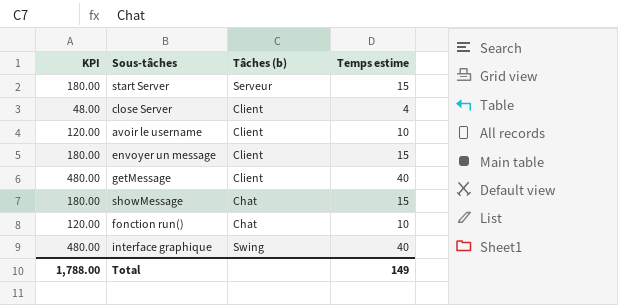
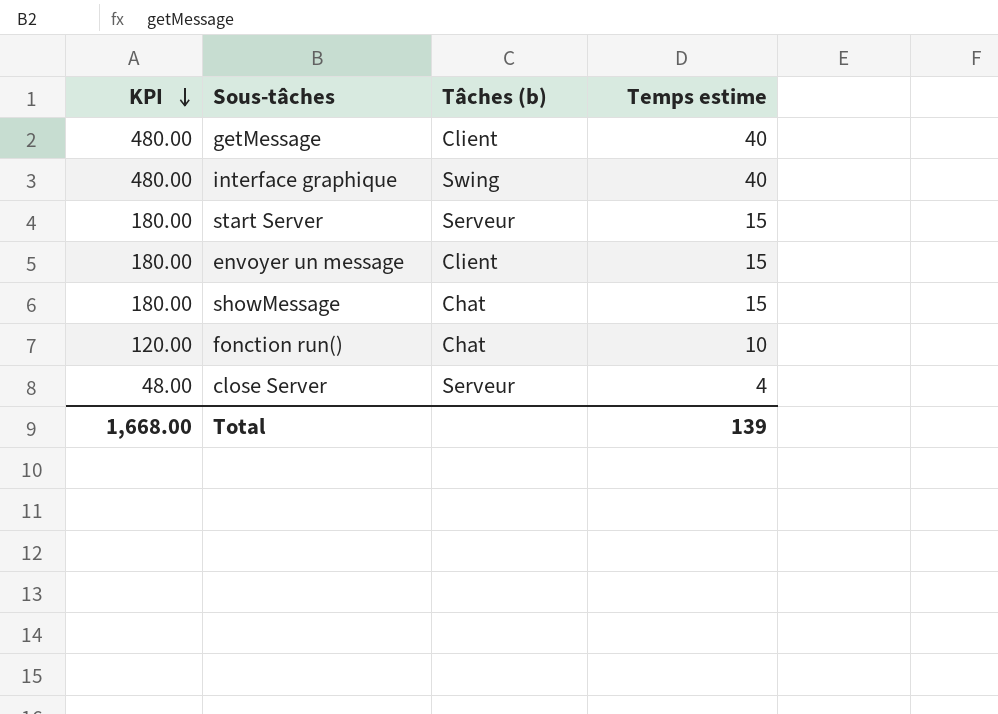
row order: none -> KPI descending
row avoir le username: 120.00 | Client | 10 -> none
close Server | Tâches (b): Client -> Serveur
Total | KPI: 1,788.00 -> 1,668.00
Total | Temps estime: 149 -> 139

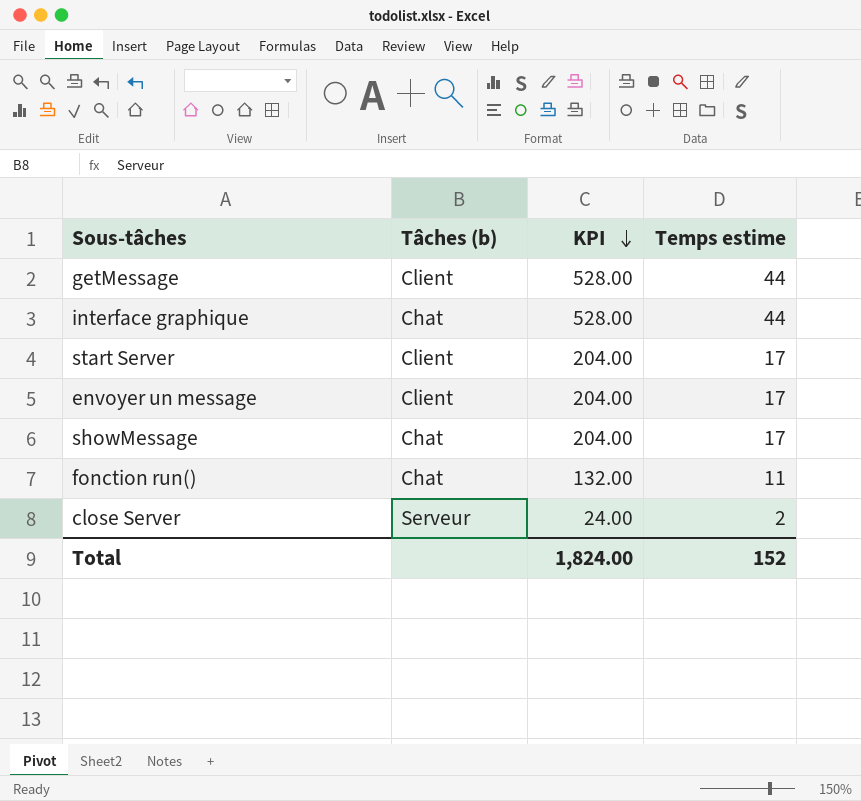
column KPI | position: 1 -> 3
getMessage | KPI: 480.00 -> 528.00
getMessage | Temps estime: 40 -> 44
interface graphique | Tâches (b): Swing -> Chat
interface graphique | KPI: 480.00 -> 528.00
interface graphique | Temps estime: 40 -> 44
start Server | Tâches (b): Serveur -> Client
start Server | KPI: 180.00 -> 204.00
start Server | Temps estime: 15 -> 17
envoyer un message | KPI: 180.00 -> 204.00
envoyer un message | Temps estime: 15 -> 17
showMessage | KPI: 180.00 -> 204.00
showMessage | Temps estime: 15 -> 17
fonction run() | KPI: 120.00 -> 132.00
fonction run() | Temps estime: 10 -> 11
close Server | KPI: 48.00 -> 24.00
close Server | Temps estime: 4 -> 2
Total | KPI: 1,668.00 -> 1,824.00
Total | Temps estime: 139 -> 152

